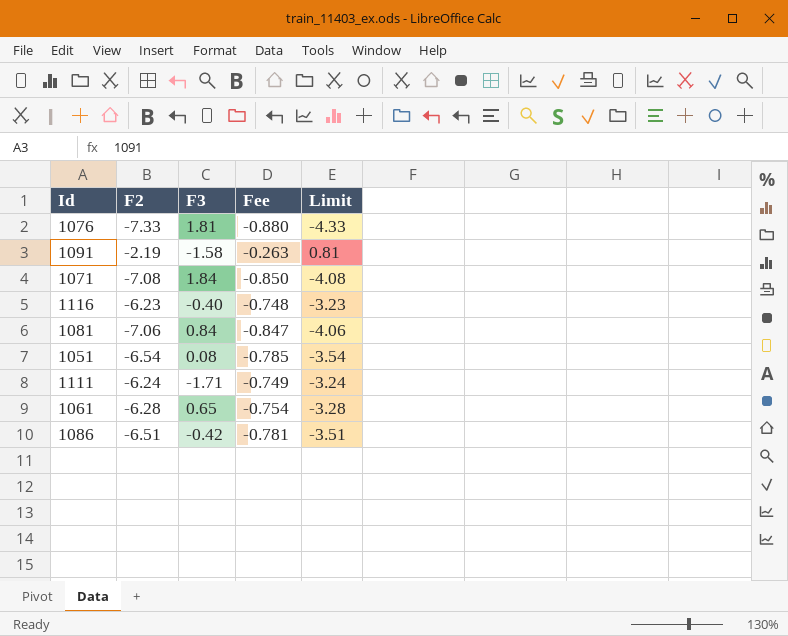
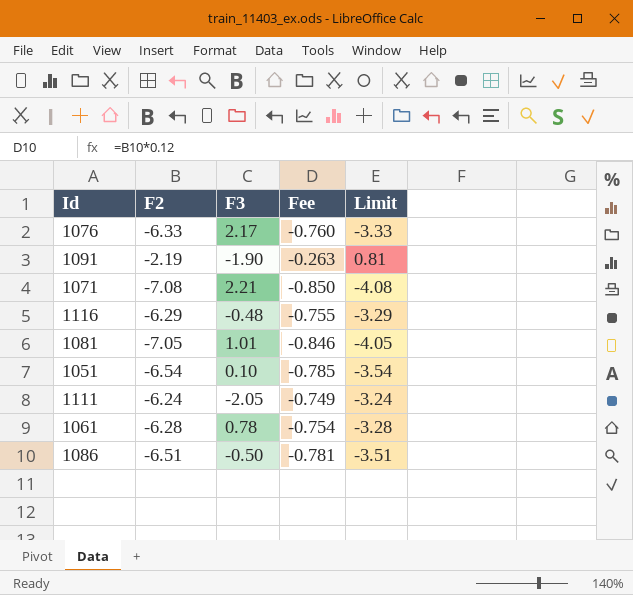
1076 | F2: -7.33 -> -6.33
1076 | F3: 1.81 -> 2.17
1076 | Fee: -0.880 -> -0.760
1076 | Limit: -4.33 -> -3.33
1091 | F3: -1.58 -> -1.90
1071 | F3: 1.84 -> 2.21
1116 | F2: -6.23 -> -6.29
1116 | F3: -0.40 -> -0.48
1116 | Fee: -0.748 -> -0.755
1116 | Limit: -3.23 -> -3.29
1081 | F2: -7.06 -> -7.05
1081 | F3: 0.84 -> 1.01
1081 | Fee: -0.847 -> -0.846
1081 | Limit: -4.06 -> -4.05
1051 | F3: 0.08 -> 0.10
1111 | F3: -1.71 -> -2.05
1061 | F3: 0.65 -> 0.78
1086 | F3: -0.42 -> -0.50

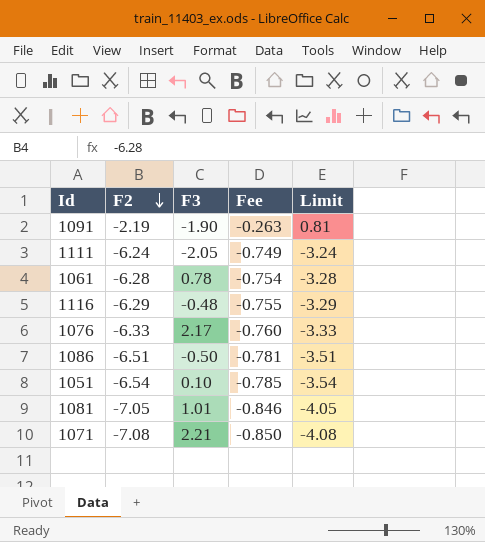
row order: none -> F2 descending

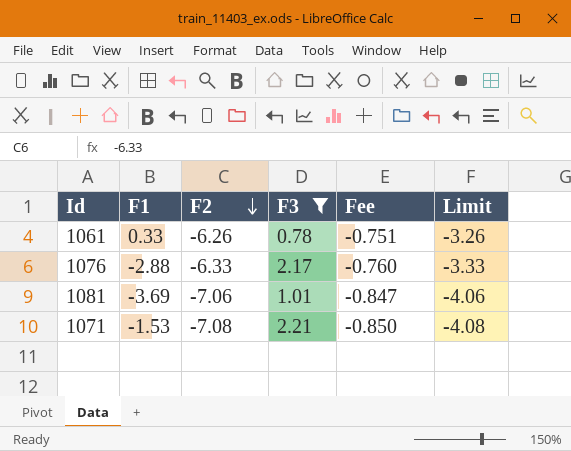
filter: none -> F3 >= 0.78
column F1 | position: none -> 2
1061 | F2: -6.28 -> -6.26
1061 | Fee: -0.754 -> -0.751
1061 | Limit: -3.28 -> -3.26
1081 | F2: -7.05 -> -7.06
1081 | Fee: -0.846 -> -0.847
1081 | Limit: -4.05 -> -4.06

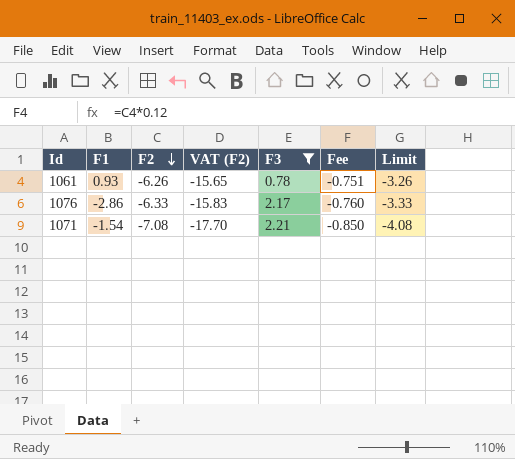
column VAT (F2) | formula: none -> [F2] * 2.5
row 1081: -3.69 | -7.06 | 1.01 | -0.847 | -4.06 -> none
1061 | F1: 0.33 -> 0.93
1076 | F1: -2.88 -> -2.86
1071 | F1: -1.53 -> -1.54

